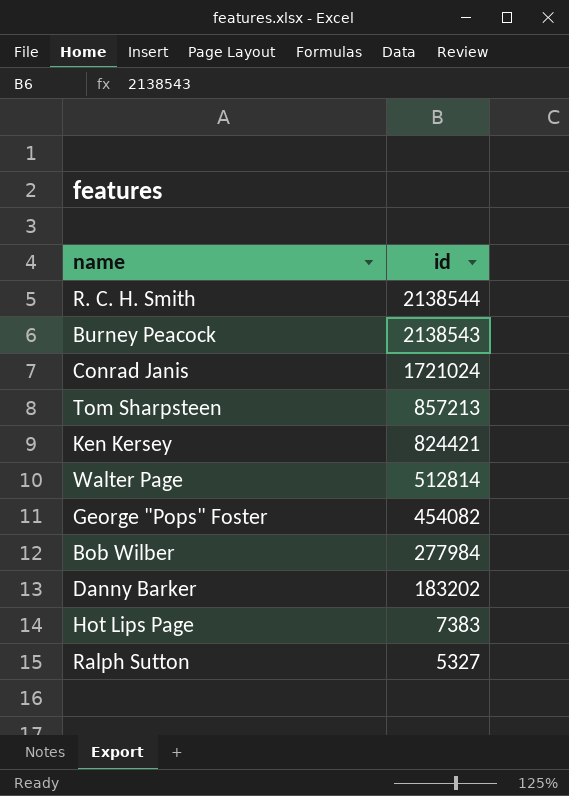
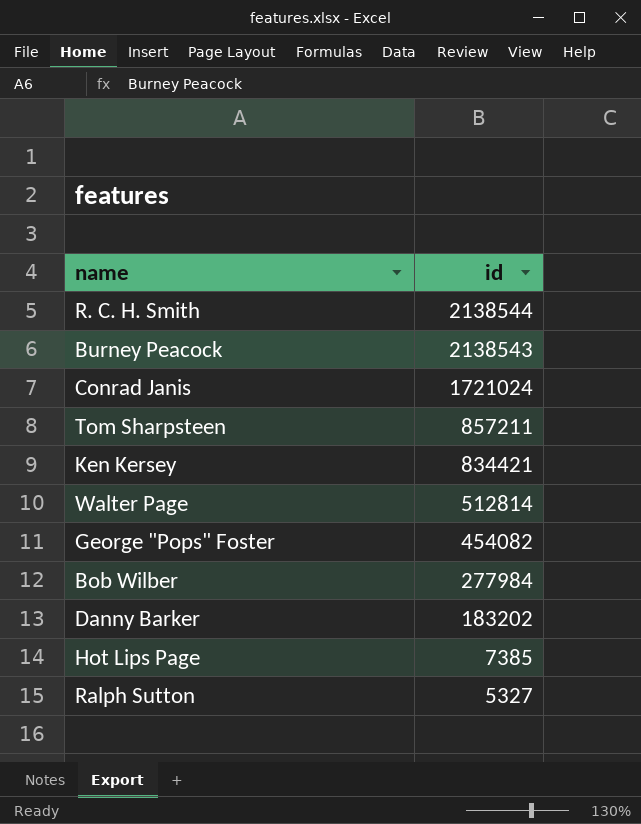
Tom Sharpsteen | id: 857213 -> 857211
Ken Kersey | id: 824421 -> 834421
Hot Lips Page | id: 7383 -> 7385

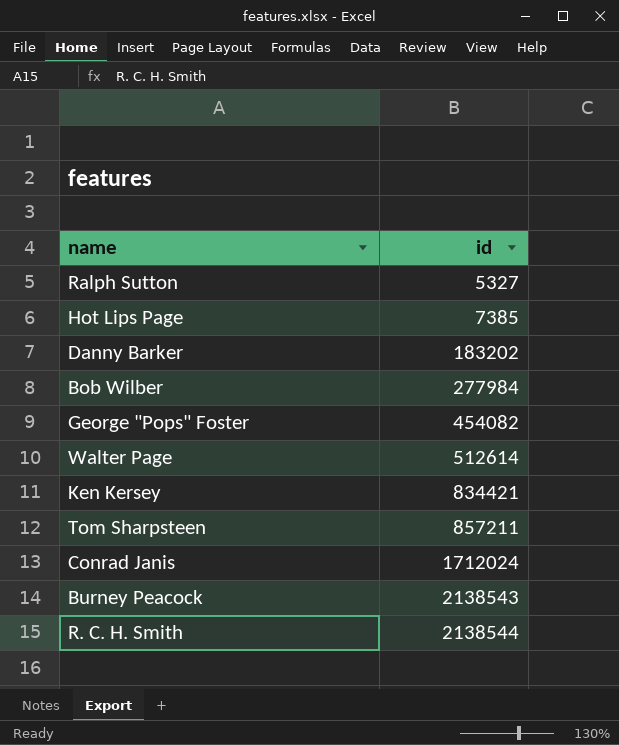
row order: id descending -> id ascending
Walter Page | id: 512814 -> 512614
Conrad Janis | id: 1721024 -> 1712024

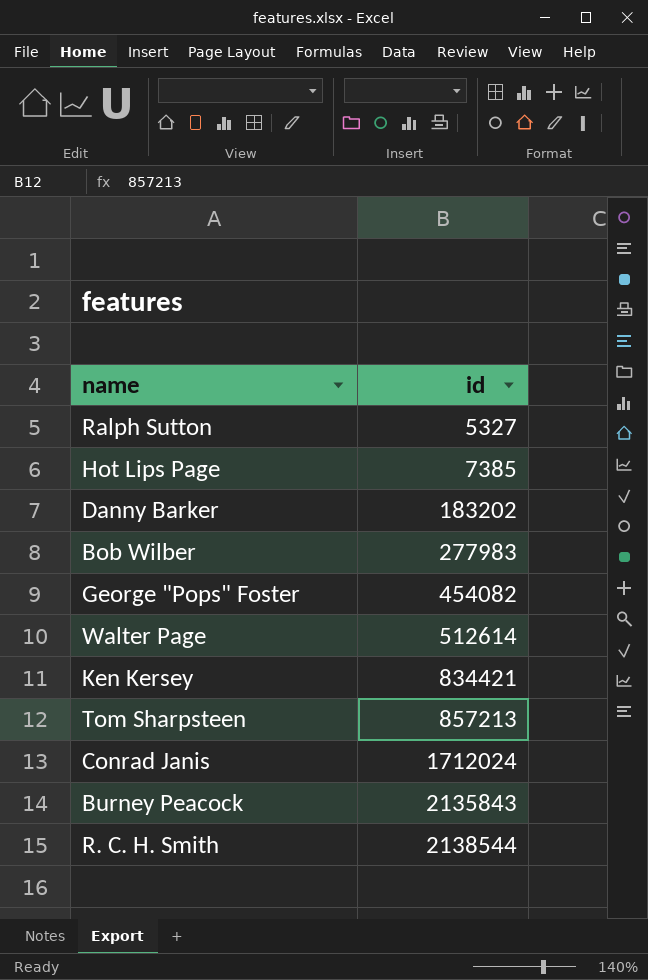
Bob Wilber | id: 277984 -> 277983
Tom Sharpsteen | id: 857211 -> 857213
Burney Peacock | id: 2138543 -> 2135843

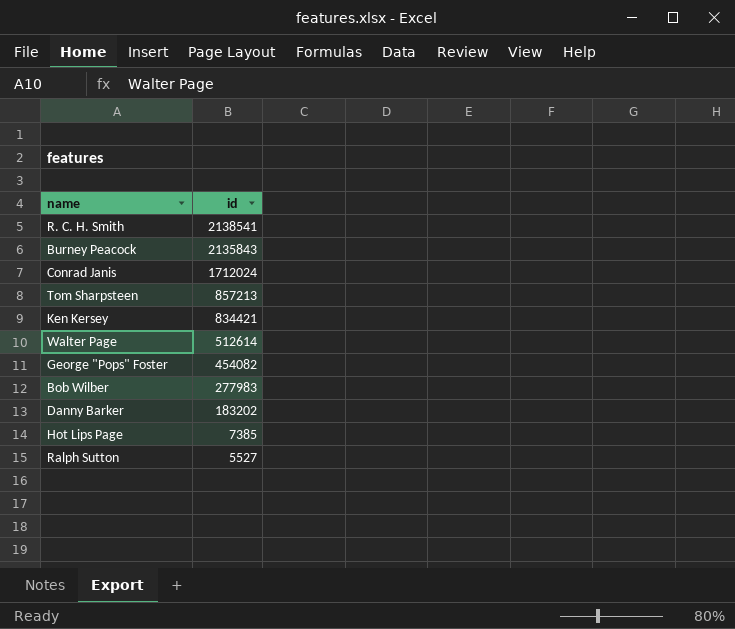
row order: id ascending -> id descending
R. C. H. Smith | id: 2138544 -> 2138541
Ralph Sutton | id: 5327 -> 5527

